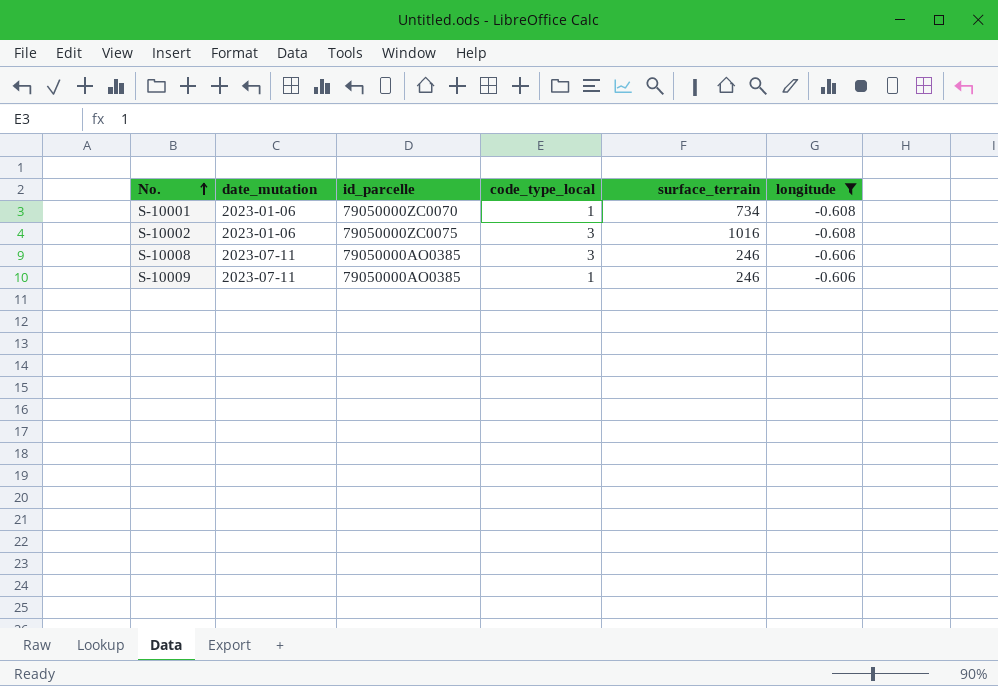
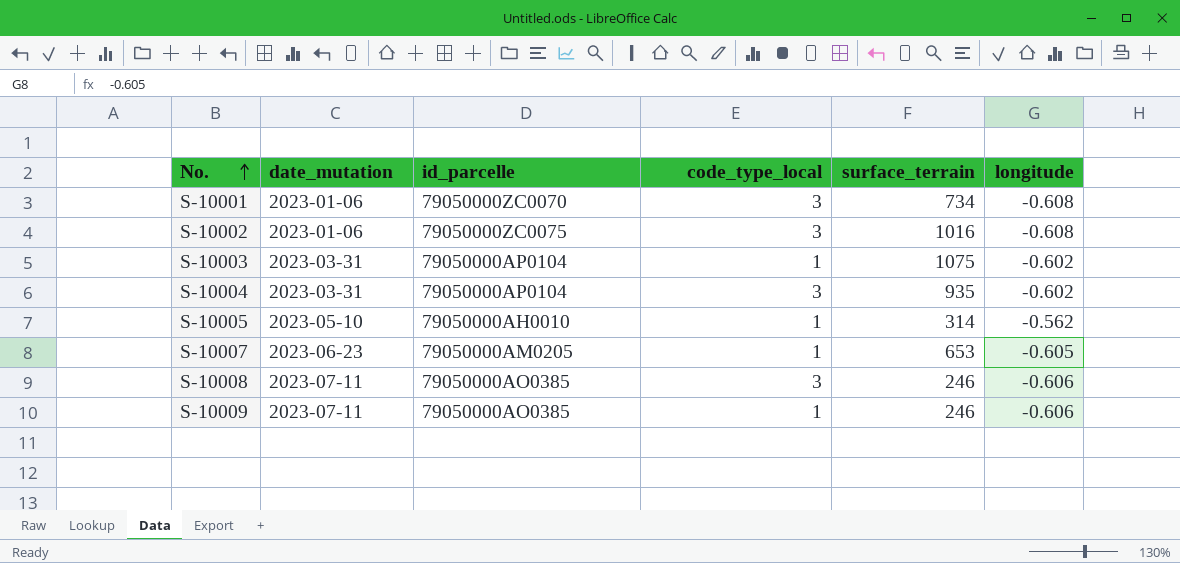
filter: longitude <= -0.606 -> none
S-10001 | code_type_local: 1 -> 3

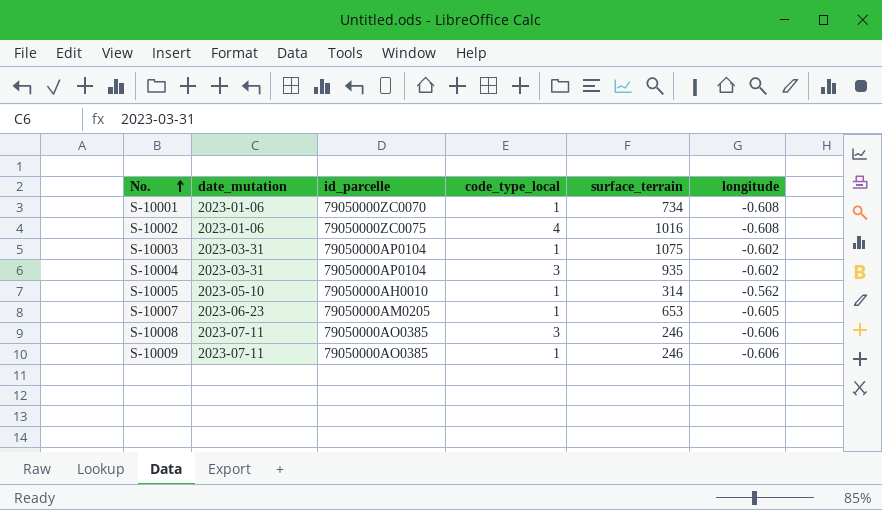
S-10001 | code_type_local: 3 -> 1
S-10002 | code_type_local: 3 -> 4

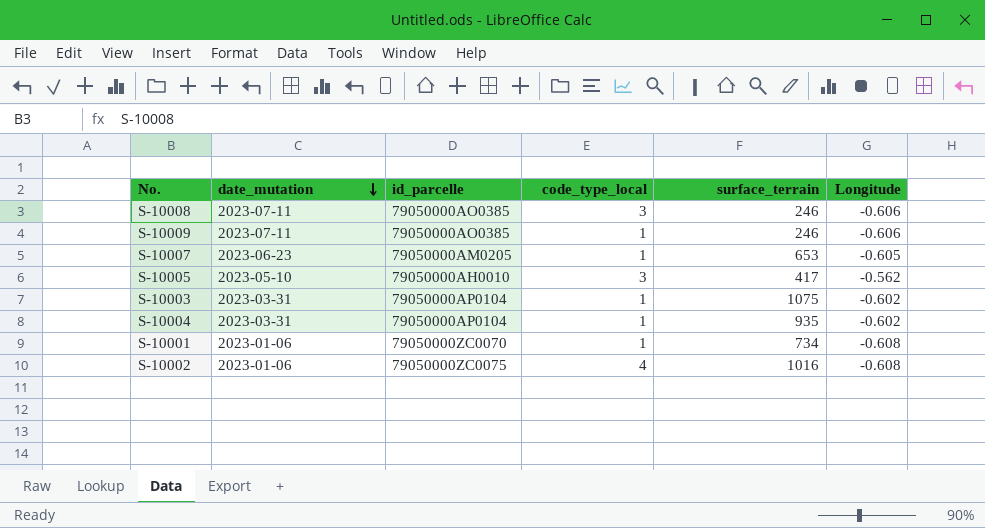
row order: No. ascending -> date_mutation descending
column name: longitude -> Longitude
S-10005 | code_type_local: 1 -> 3
S-10005 | surface_terrain: 314 -> 417
S-10004 | code_type_local: 3 -> 1

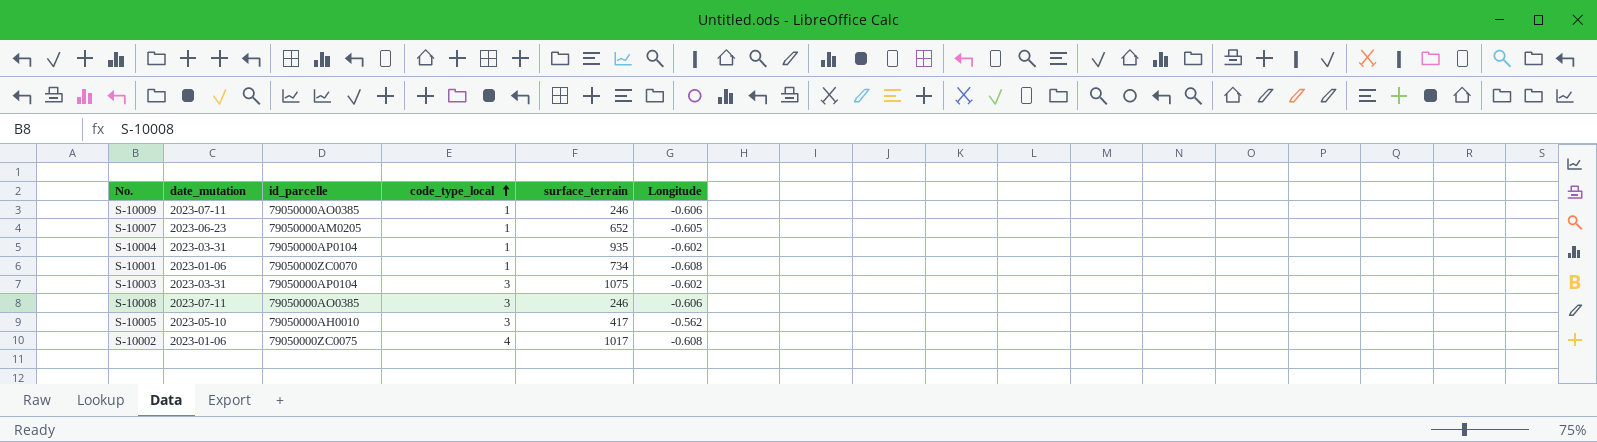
row order: date_mutation descending -> code_type_local ascending
S-10007 | surface_terrain: 653 -> 652
S-10003 | code_type_local: 1 -> 3
S-10002 | surface_terrain: 1016 -> 1017

